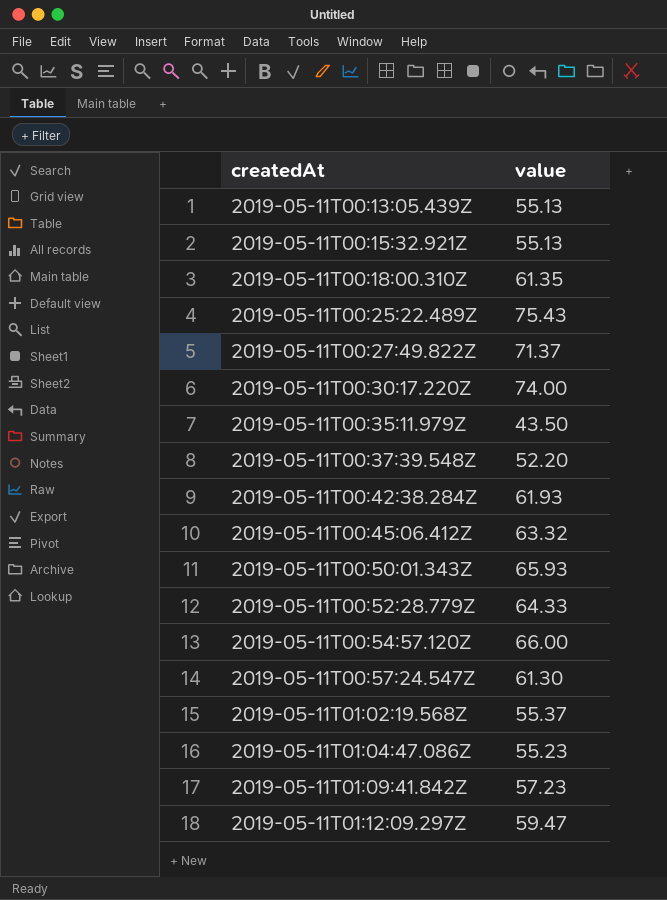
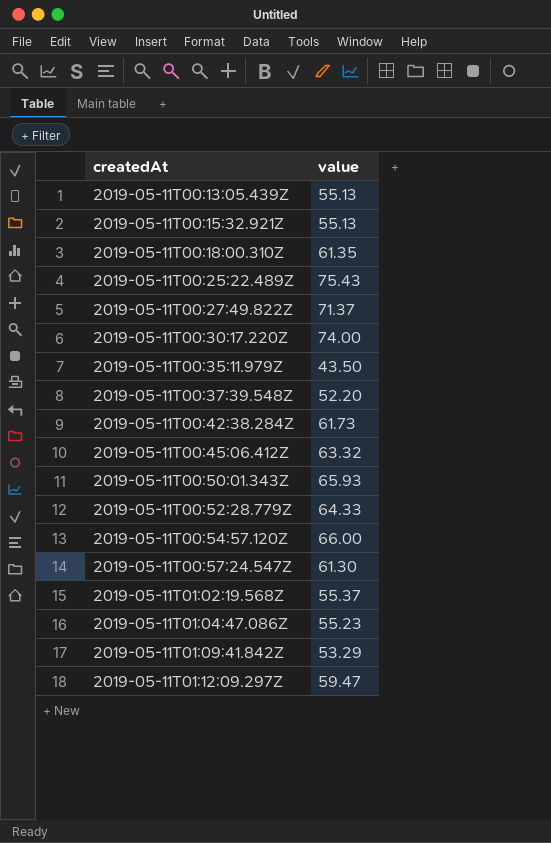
2019-05-11T00:42:38.284Z | value: 61.93 -> 61.73
2019-05-11T01:09:41.842Z | value: 57.23 -> 53.29

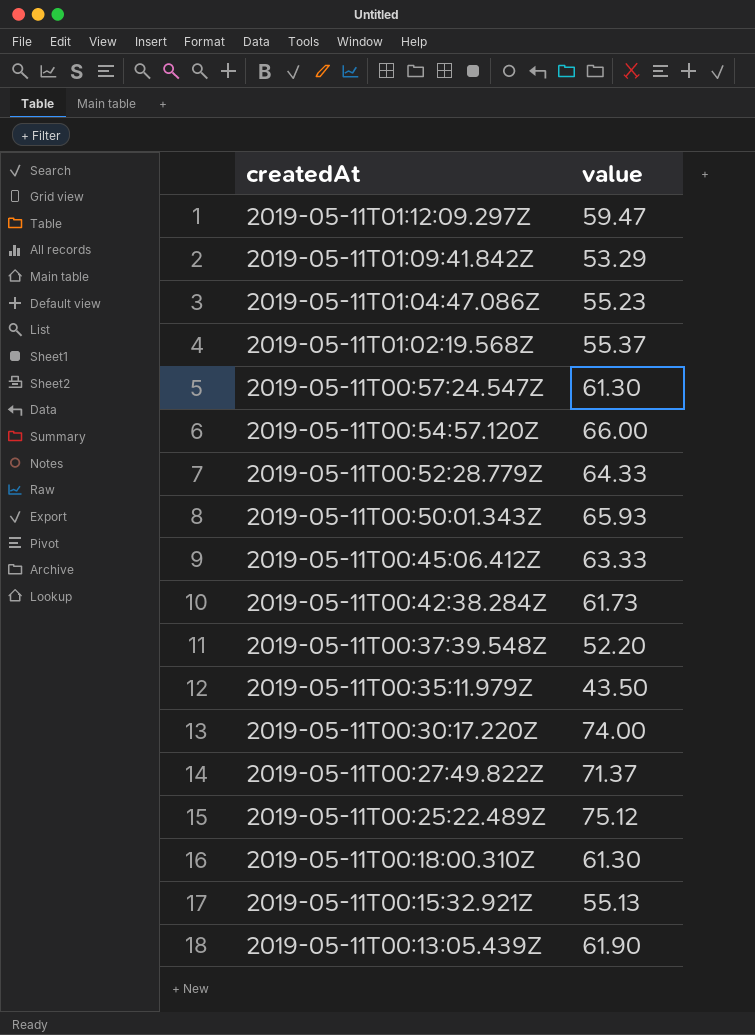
row order: createdAt ascending -> createdAt descending
2019-05-11T00:45:06.412Z | value: 63.32 -> 63.33
2019-05-11T00:25:22.489Z | value: 75.43 -> 75.12
2019-05-11T00:18:00.310Z | value: 61.35 -> 61.30
2019-05-11T00:13:05.439Z | value: 55.13 -> 61.90

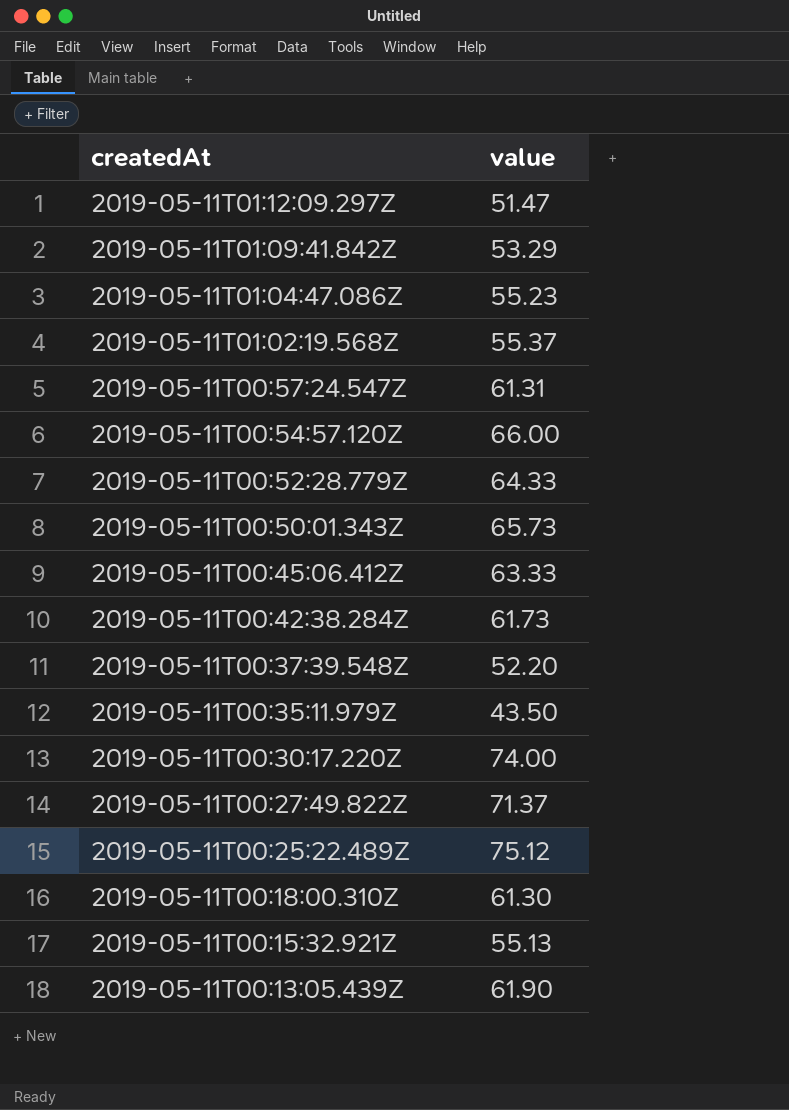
2019-05-11T01:12:09.297Z | value: 59.47 -> 51.47
2019-05-11T00:57:24.547Z | value: 61.30 -> 61.31
2019-05-11T00:50:01.343Z | value: 65.93 -> 65.73

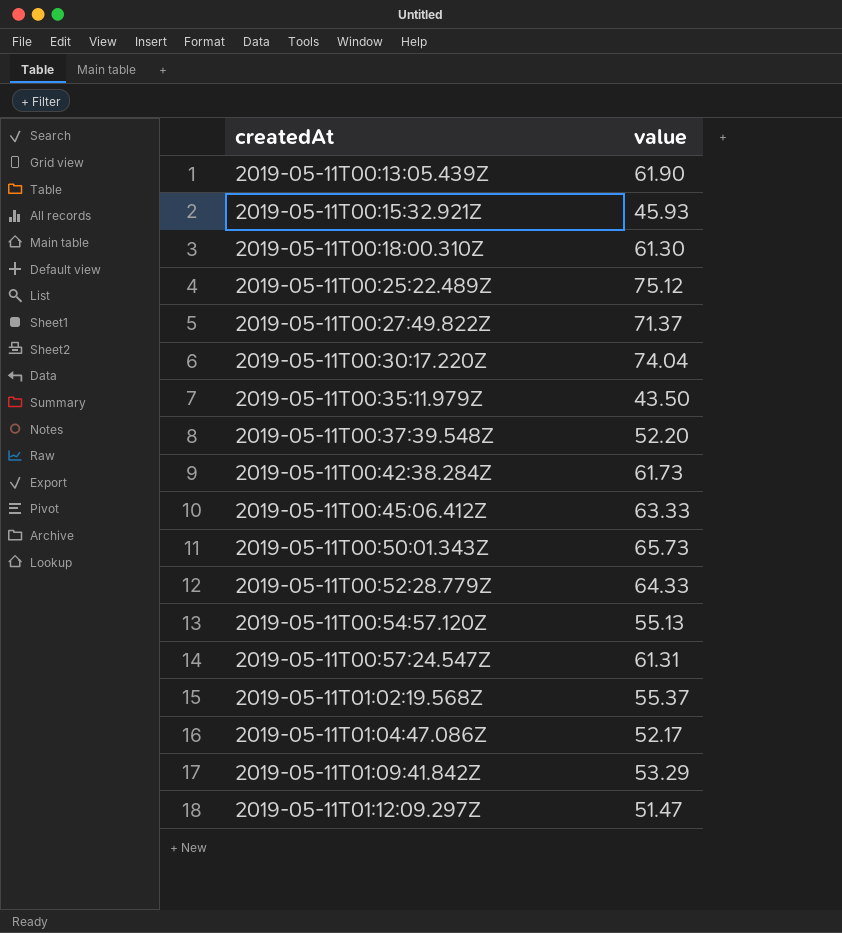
row order: createdAt descending -> createdAt ascending
2019-05-11T00:15:32.921Z | value: 55.13 -> 45.93
2019-05-11T00:30:17.220Z | value: 74.00 -> 74.04
2019-05-11T00:54:57.120Z | value: 66.00 -> 55.13
2019-05-11T01:04:47.086Z | value: 55.23 -> 52.17

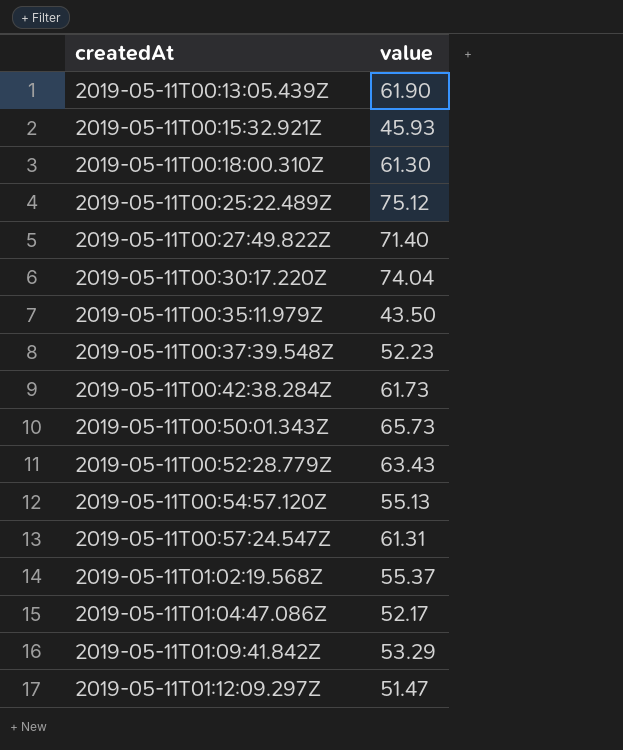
row 2019-05-11T00:45:06.412Z: 63.33 -> none
2019-05-11T00:27:49.822Z | value: 71.37 -> 71.40
2019-05-11T00:37:39.548Z | value: 52.20 -> 52.23
2019-05-11T00:52:28.779Z | value: 64.33 -> 63.43

